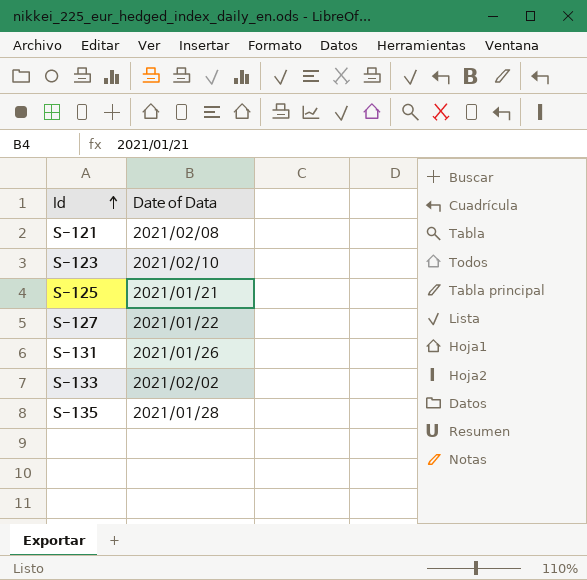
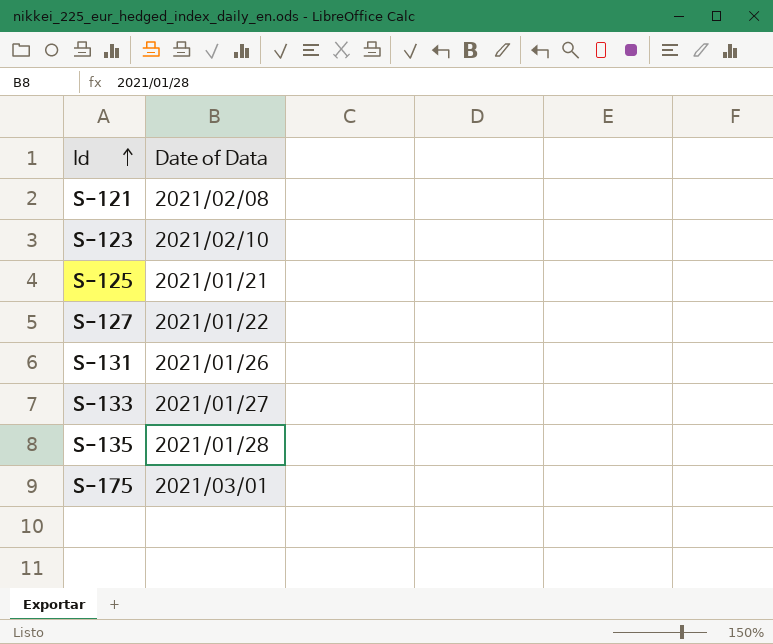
S-133 | Date of Data: 2021/02/02 -> 2021/01/27
row S-175: none -> 2021/03/01

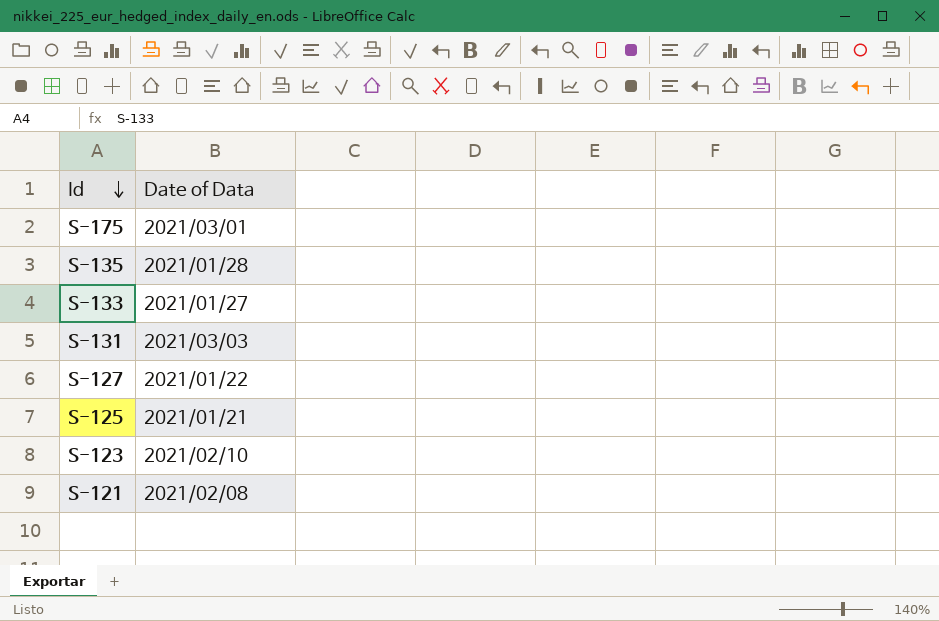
row order: Id ascending -> Id descending
S-131 | Date of Data: 2021/01/26 -> 2021/03/03

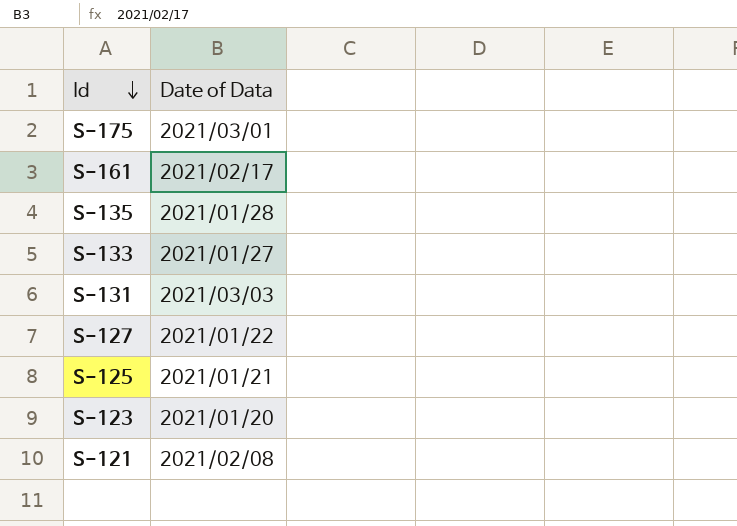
row S-161: none -> 2021/02/17
S-123 | Date of Data: 2021/02/10 -> 2021/01/20

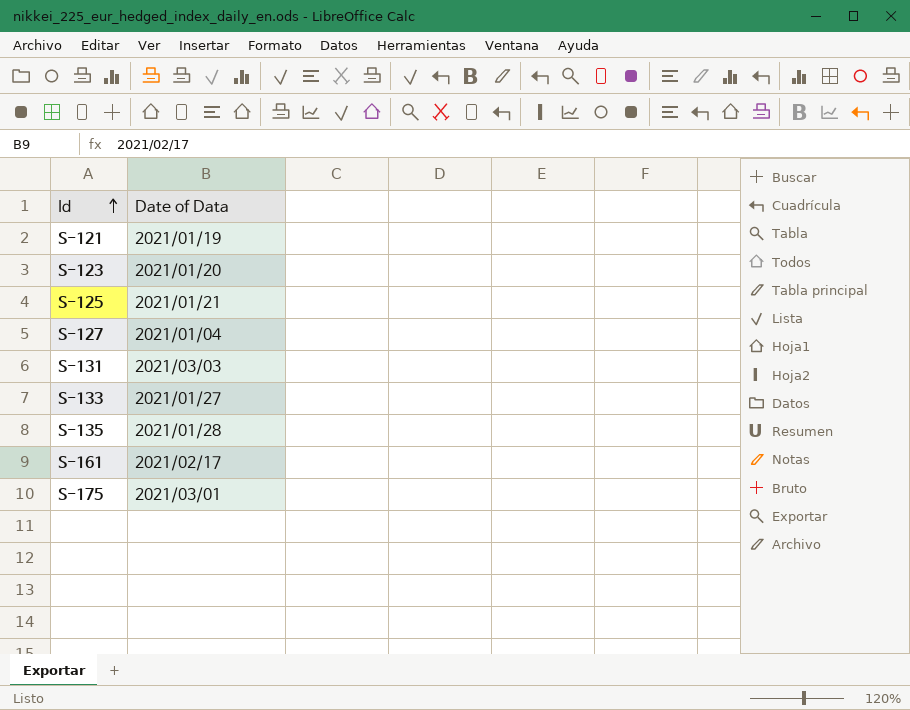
row order: Id descending -> Id ascending
S-121 | Date of Data: 2021/02/08 -> 2021/01/19
S-127 | Date of Data: 2021/01/22 -> 2021/01/04

